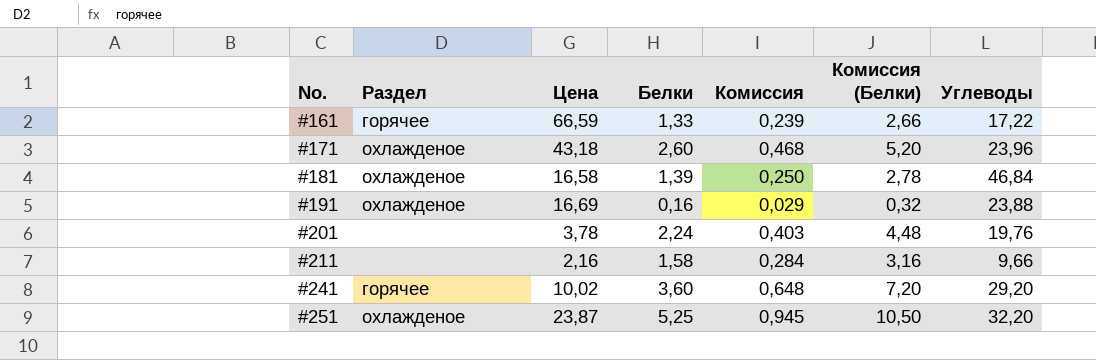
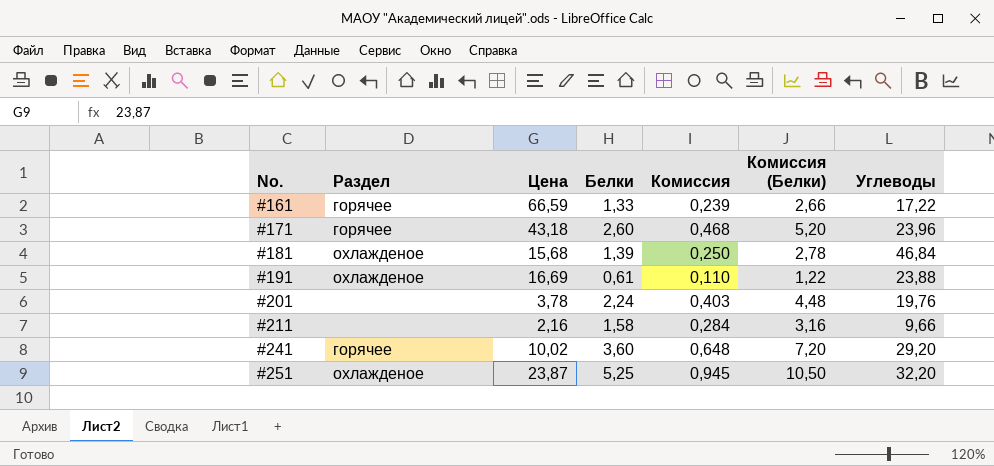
#171 | Раздел: охлажденое -> горячее
#181 | Цена: 16,58 -> 15,68
#191 | Белки: 0,16 -> 0,61
#191 | Комиссия: 0,029 -> 0,110
#191 | Комиссия (Белки): 0,32 -> 1,22

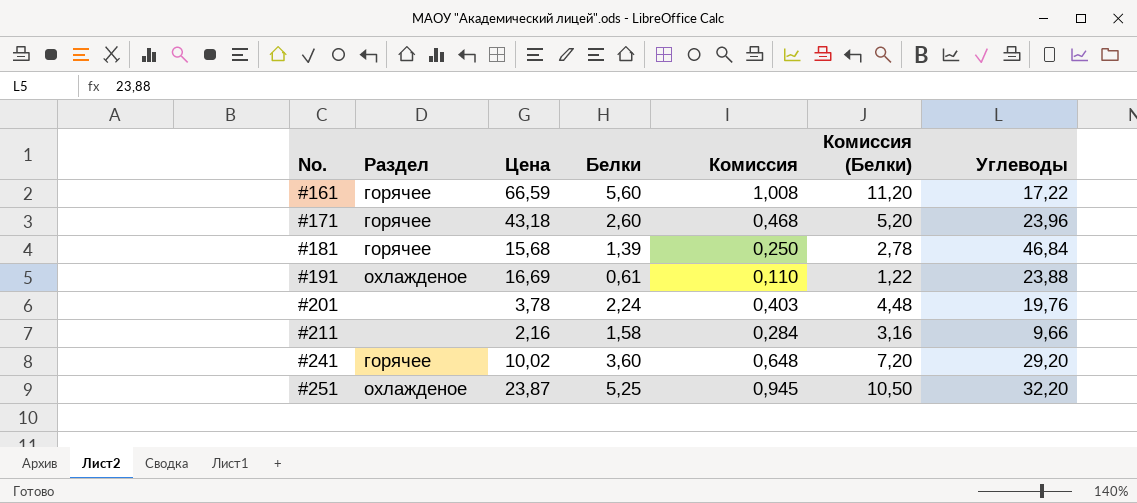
#161 | Белки: 1,33 -> 5,60
#161 | Комиссия: 0,239 -> 1,008
#161 | Комиссия (Белки): 2,66 -> 11,20
#181 | Раздел: охлажденое -> горячее

